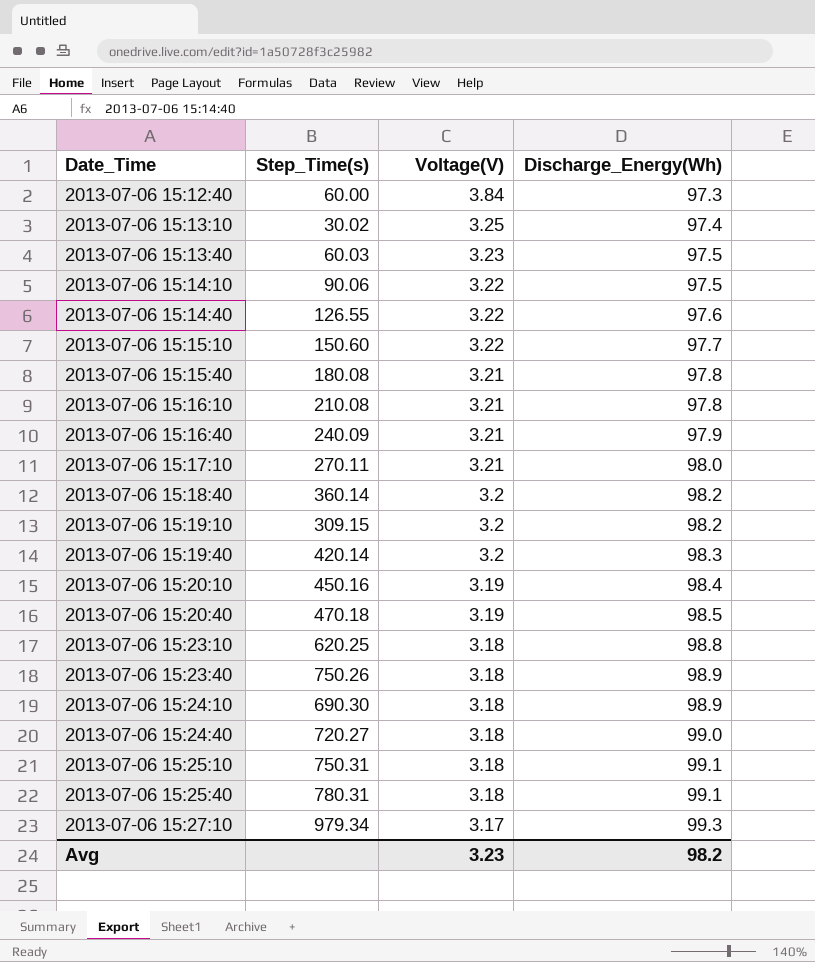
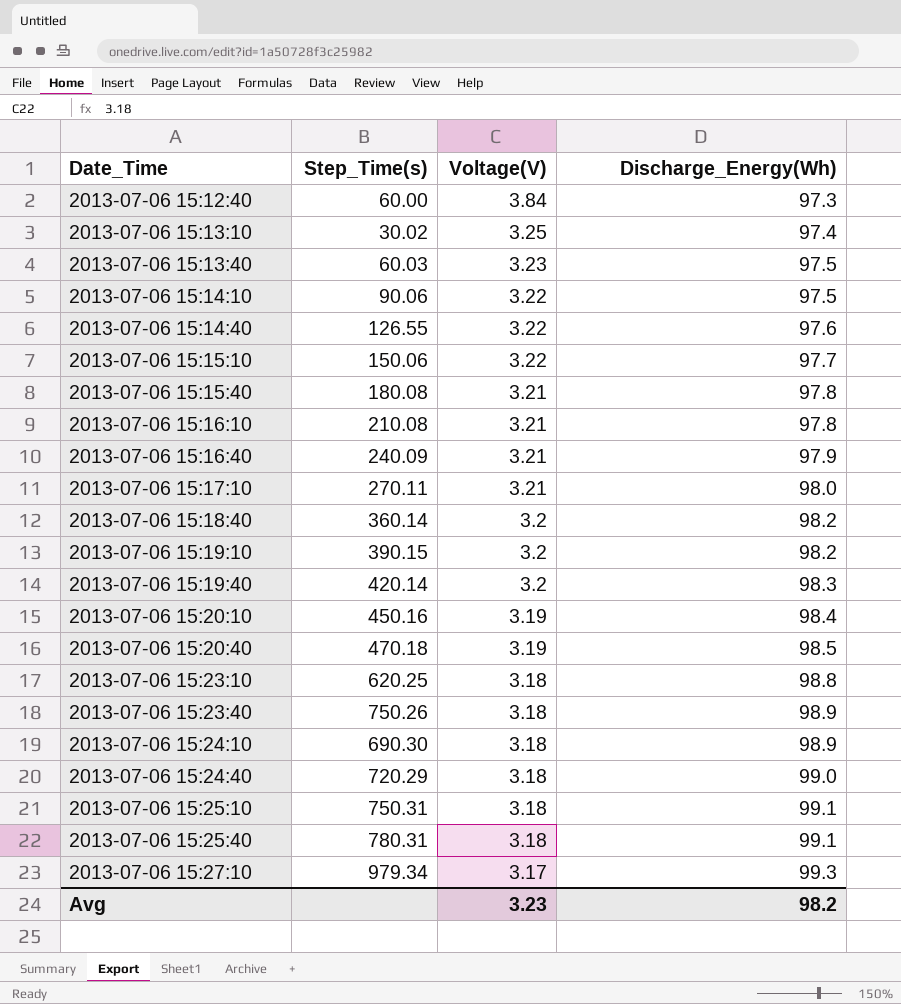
2013-07-06 15:15:10 | Step_Time(s): 150.60 -> 150.06
2013-07-06 15:19:10 | Step_Time(s): 309.15 -> 390.15
2013-07-06 15:24:40 | Step_Time(s): 720.27 -> 720.29

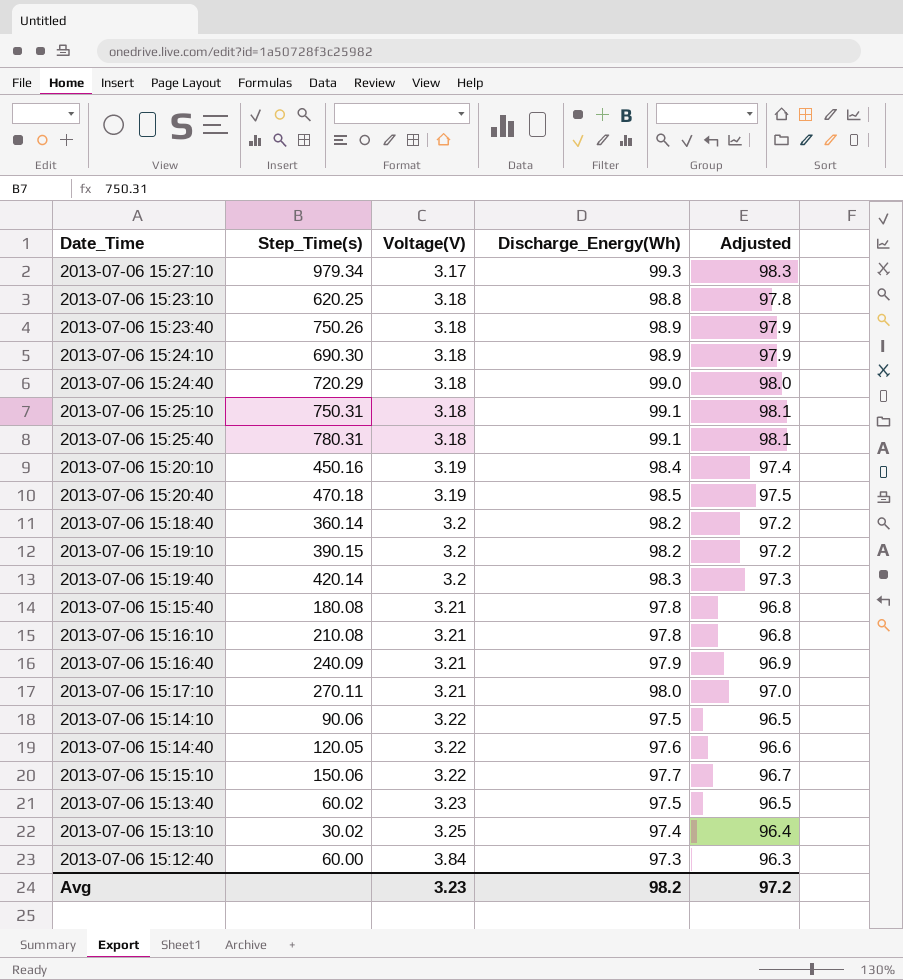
row order: Date_Time ascending -> Voltage(V) ascending
column Adjusted | formula: none -> [Discharge_Energy(Wh)] - 1
2013-07-06 15:14:40 | Step_Time(s): 126.55 -> 120.05
2013-07-06 15:13:40 | Step_Time(s): 60.03 -> 60.02

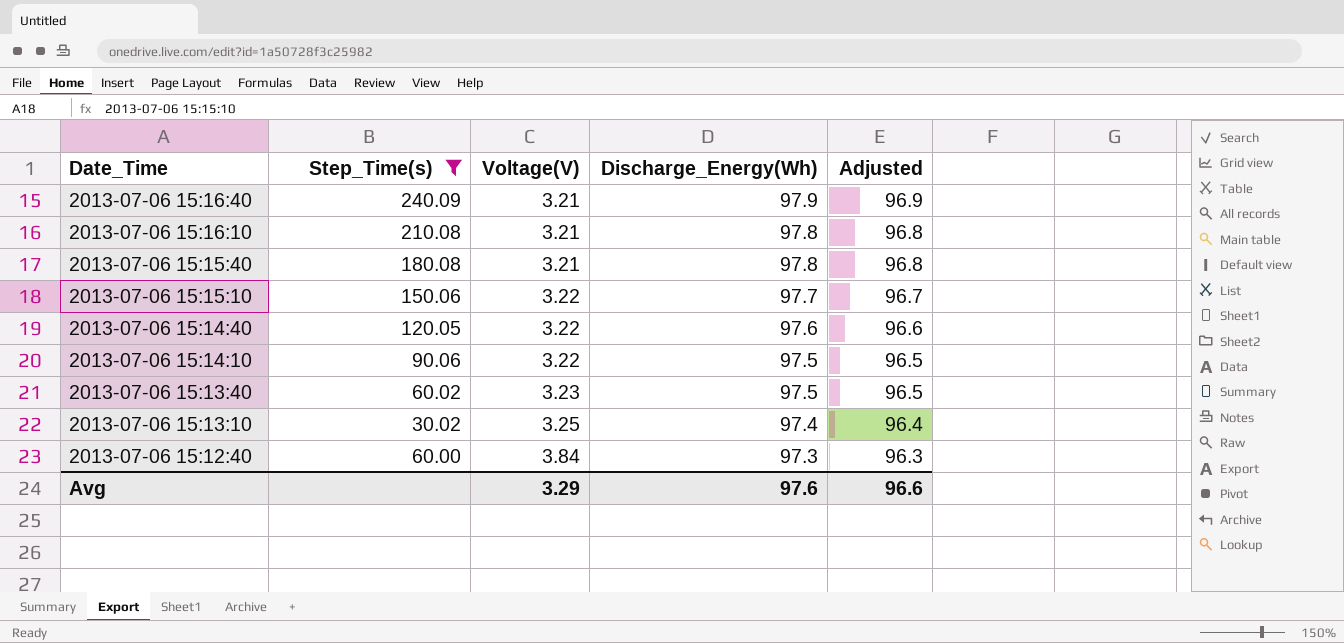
filter: none -> Step_Time(s) <= 240.09
row order: Voltage(V) ascending -> Date_Time descending
Avg | Voltage(V): 3.23 -> 3.29
Avg | Discharge_Energy(Wh): 98.2 -> 97.6
Avg | Adjusted: 97.2 -> 96.6

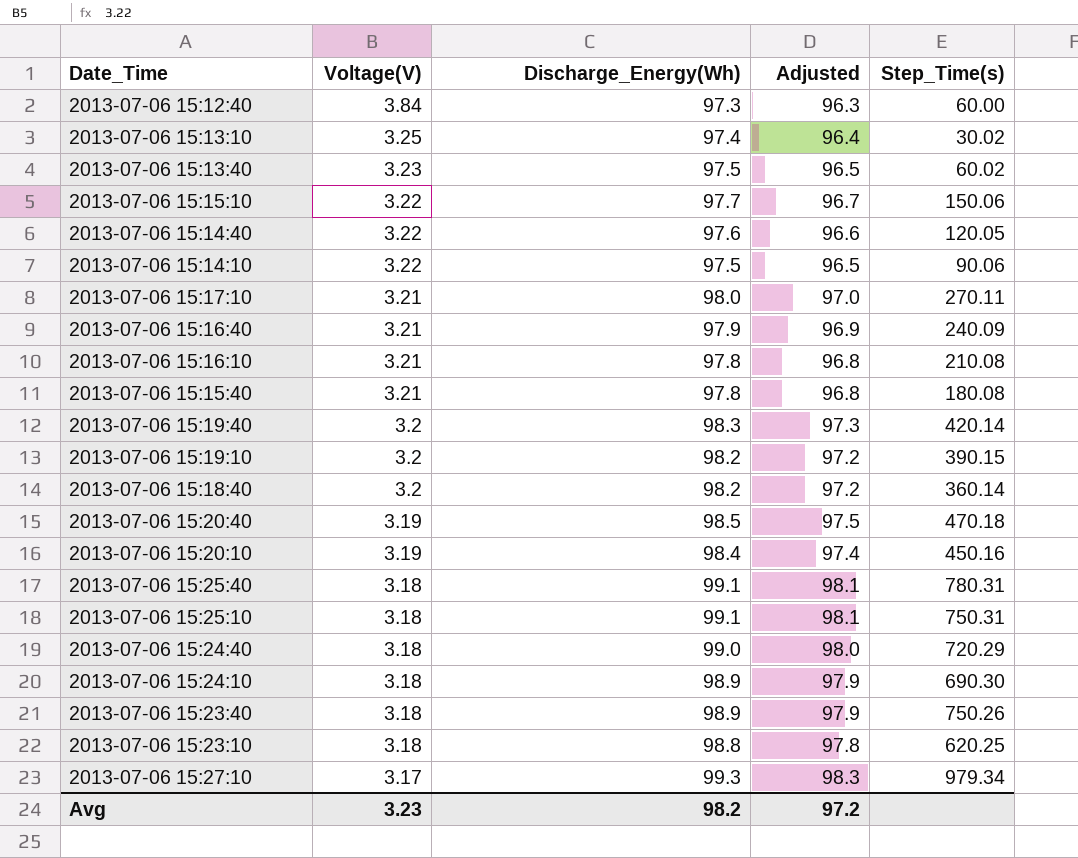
filter: Step_Time(s) <= 240.09 -> none
row order: Date_Time descending -> Voltage(V) descending
column Step_Time(s) | position: 2 -> 5
Avg | Voltage(V): 3.29 -> 3.23
Avg | Discharge_Energy(Wh): 97.6 -> 98.2
Avg | Adjusted: 96.6 -> 97.2

